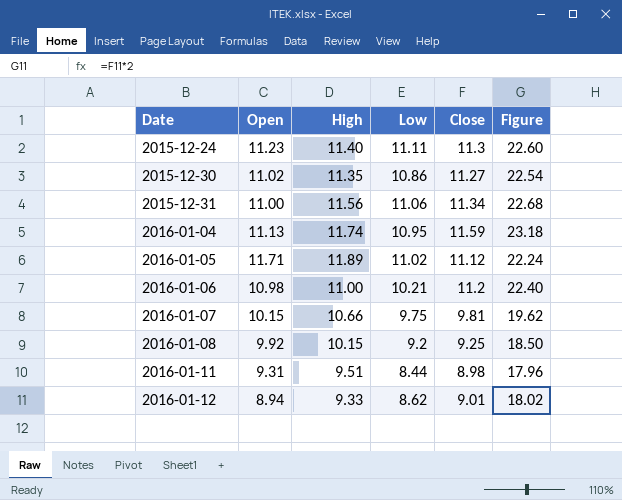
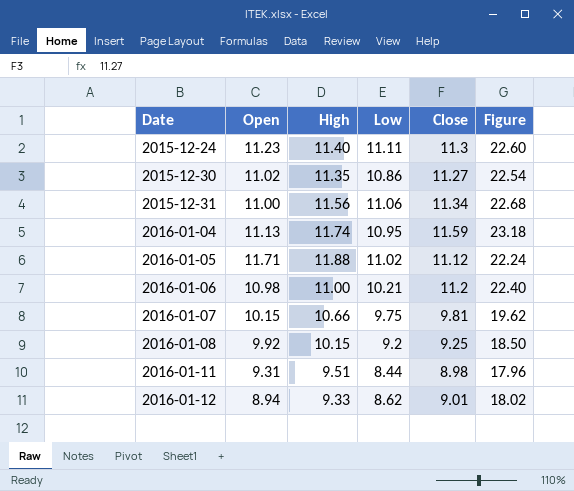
2016-01-05 | High: 11.89 -> 11.88

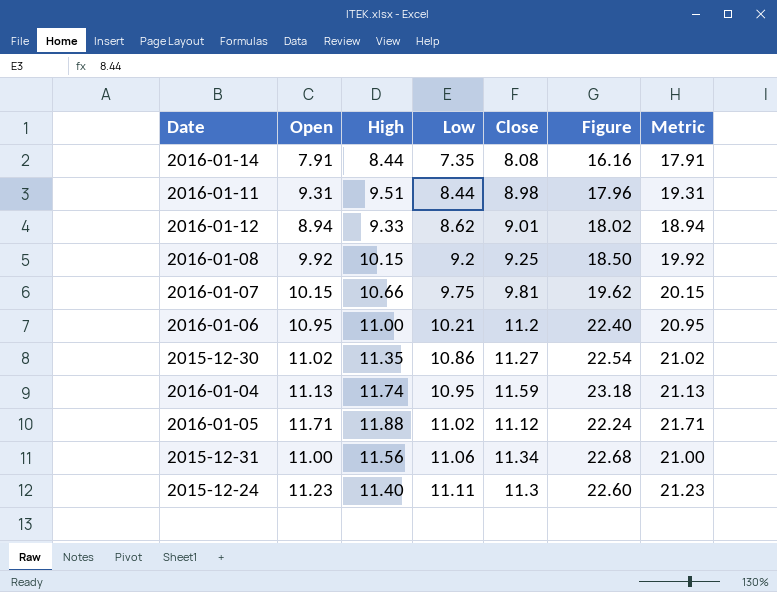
row order: Date ascending -> Low ascending
column Metric | formula: none -> [Open] + 10
row 2016-01-14: none -> 7.91 | 8.44 | 7.35 | 8.08 | 16.16 | 17.91
2016-01-06 | Open: 10.98 -> 10.95

